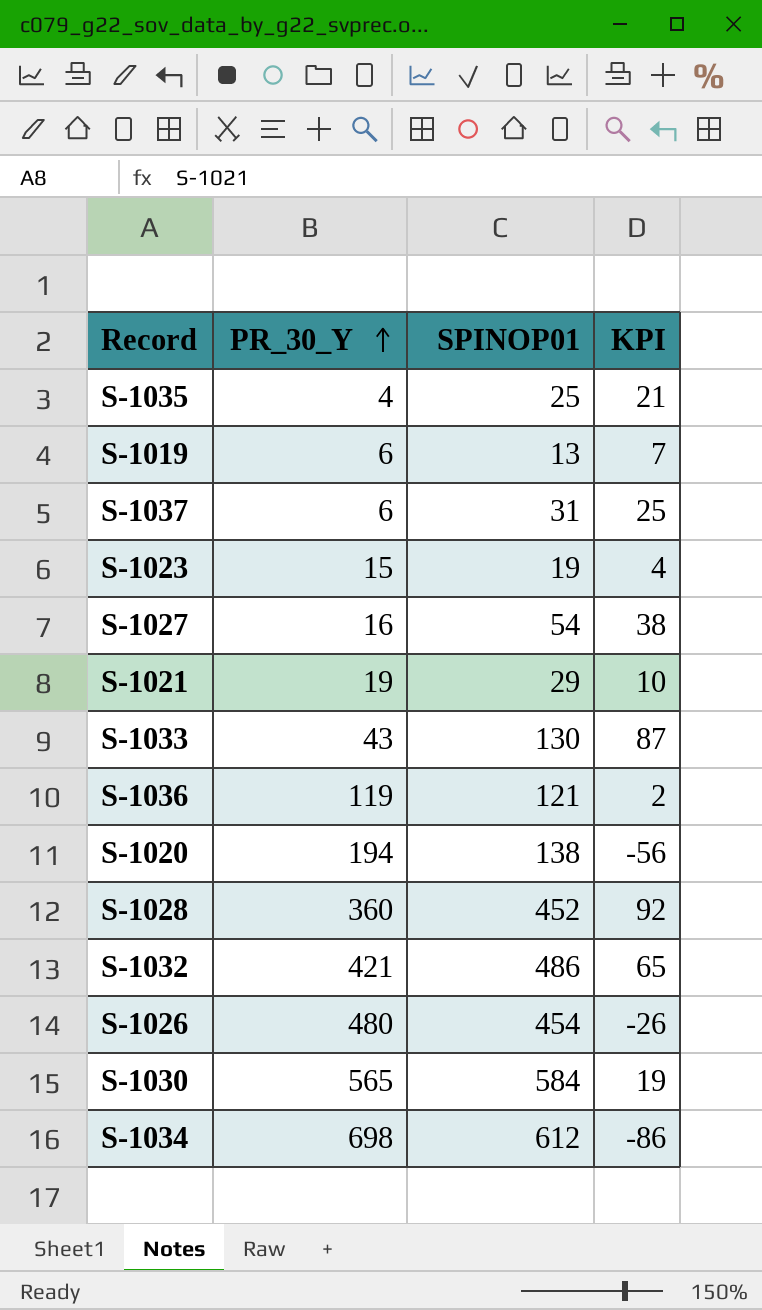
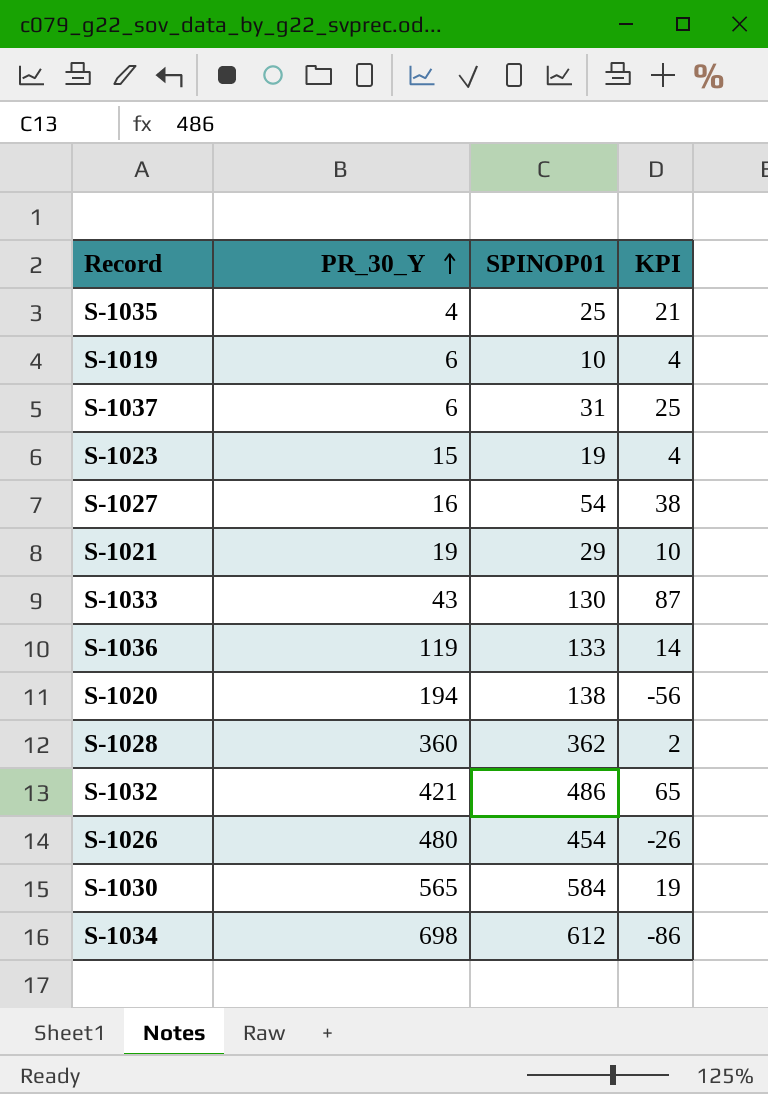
S-1019 | SPINOP01: 13 -> 10
S-1019 | KPI: 7 -> 4
S-1036 | SPINOP01: 121 -> 133
S-1036 | KPI: 2 -> 14
S-1028 | SPINOP01: 452 -> 362
S-1028 | KPI: 92 -> 2

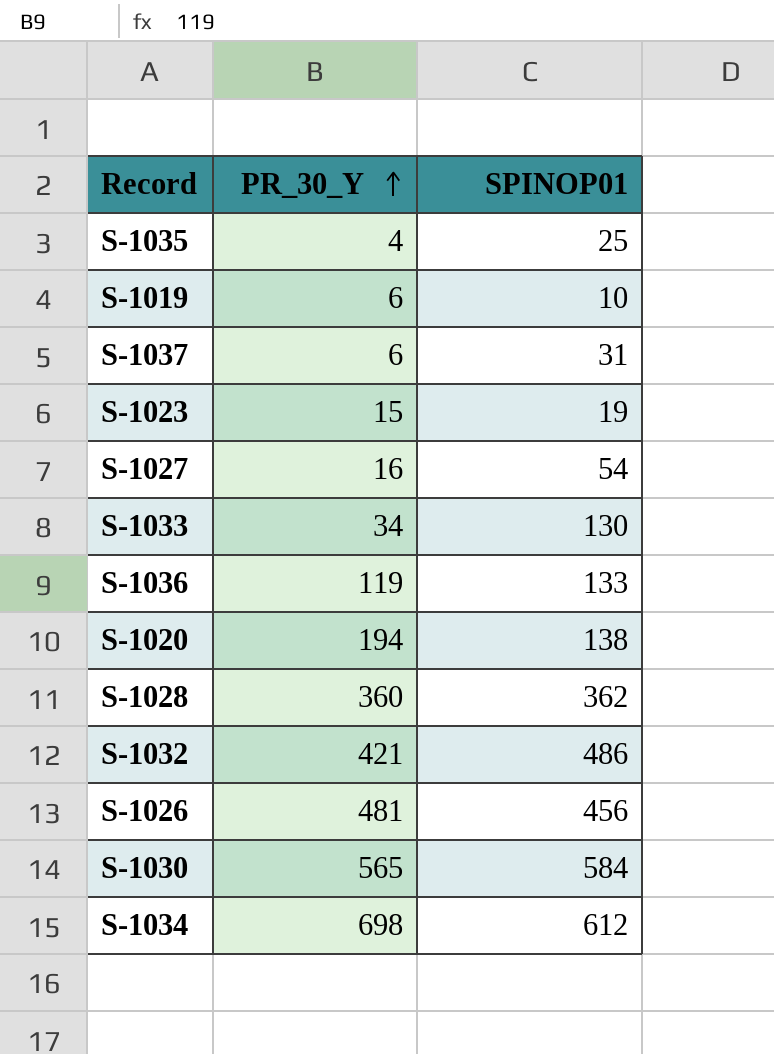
column KPI | formula: [SPINOP01] - [PR_30_Y] -> none
row S-1021: 19 | 29 | 10 -> none
S-1033 | PR_30_Y: 43 -> 34
S-1026 | PR_30_Y: 480 -> 481
S-1026 | SPINOP01: 454 -> 456

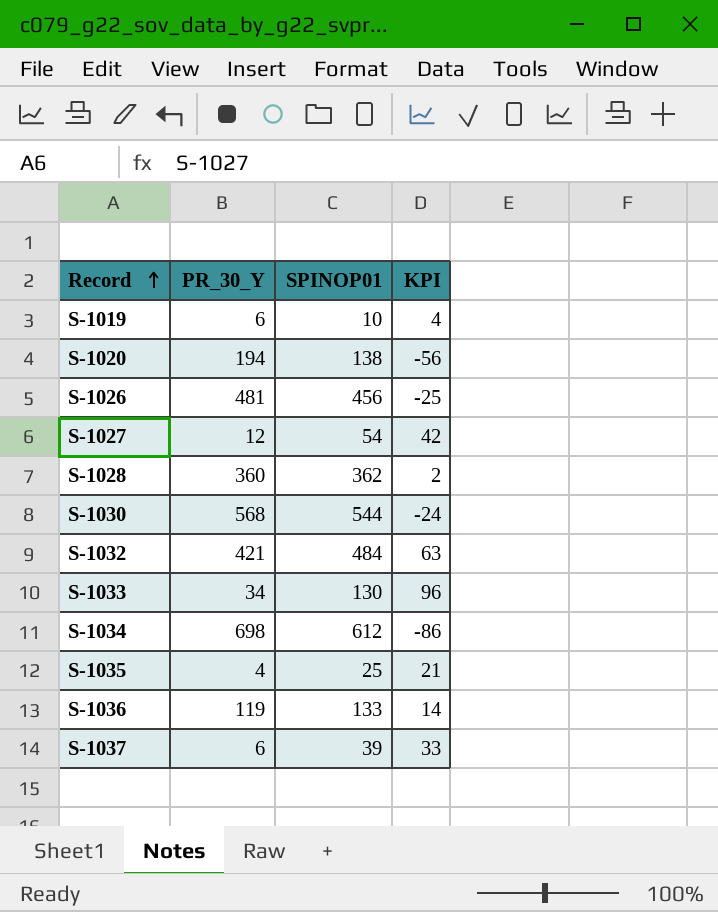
row order: PR_30_Y ascending -> Record ascending
column KPI | formula: none -> [SPINOP01] - [PR_30_Y]
row S-1023: 15 | 19 -> none
S-1027 | PR_30_Y: 16 -> 12
S-1030 | PR_30_Y: 565 -> 568
S-1030 | SPINOP01: 584 -> 544
S-1032 | SPINOP01: 486 -> 484
S-1037 | SPINOP01: 31 -> 39

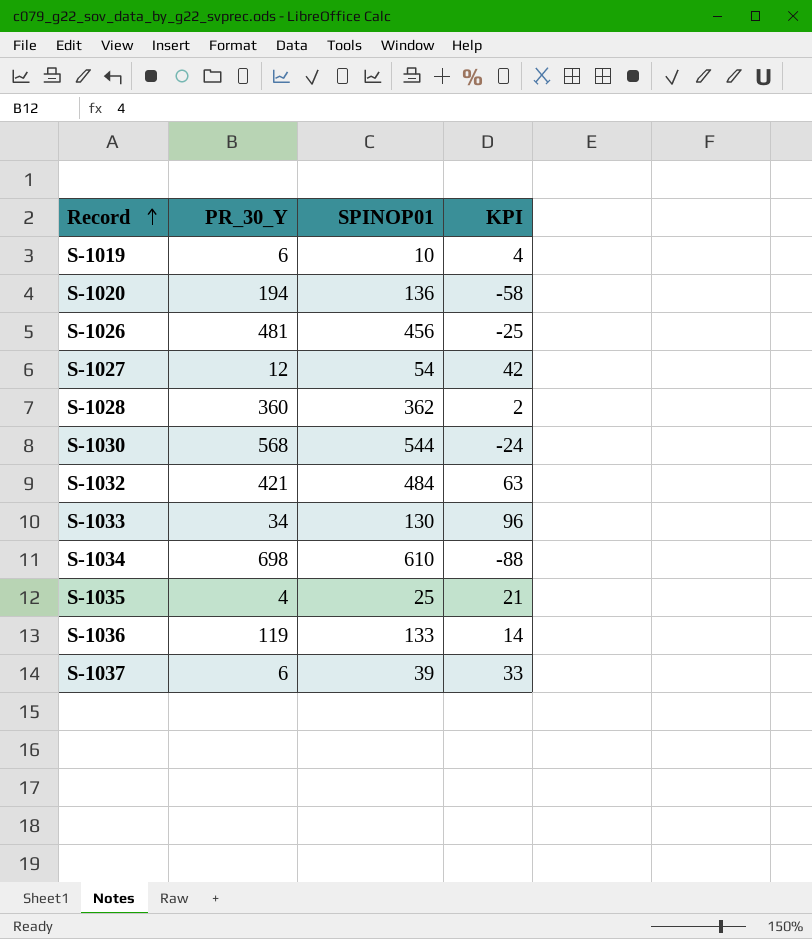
S-1020 | SPINOP01: 138 -> 136
S-1020 | KPI: -56 -> -58
S-1034 | SPINOP01: 612 -> 610
S-1034 | KPI: -86 -> -88

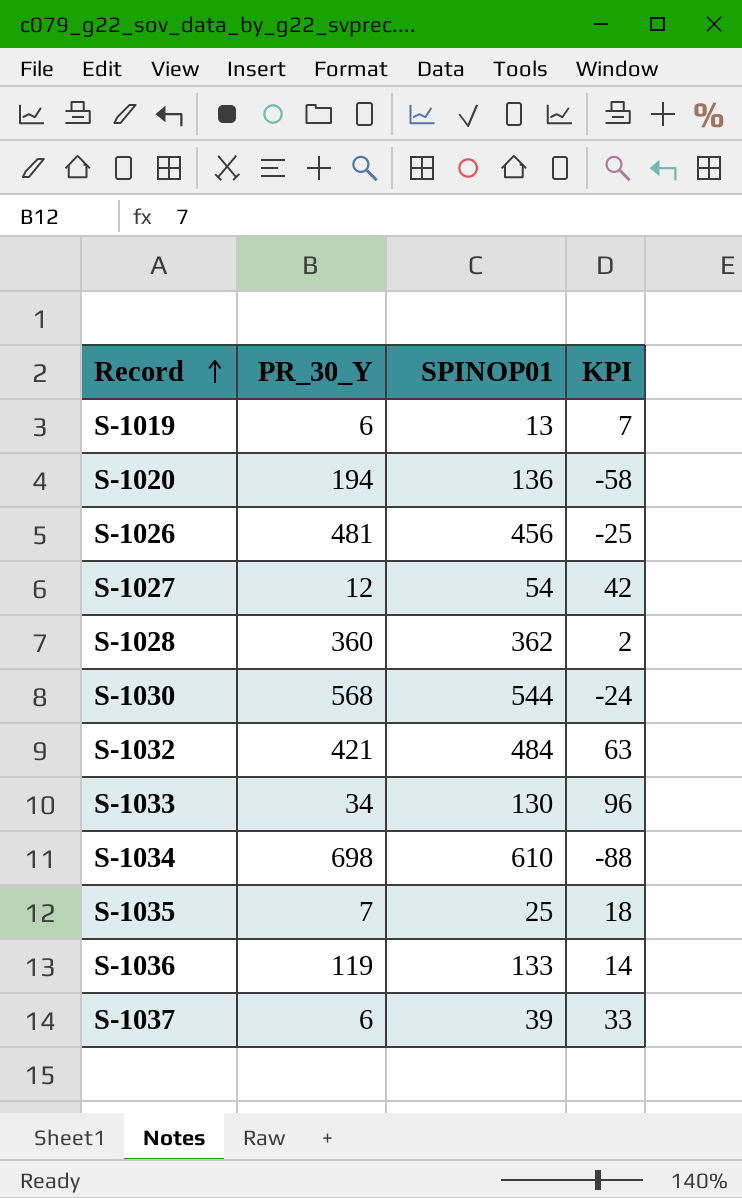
S-1019 | SPINOP01: 10 -> 13
S-1019 | KPI: 4 -> 7
S-1035 | PR_30_Y: 4 -> 7
S-1035 | KPI: 21 -> 18

